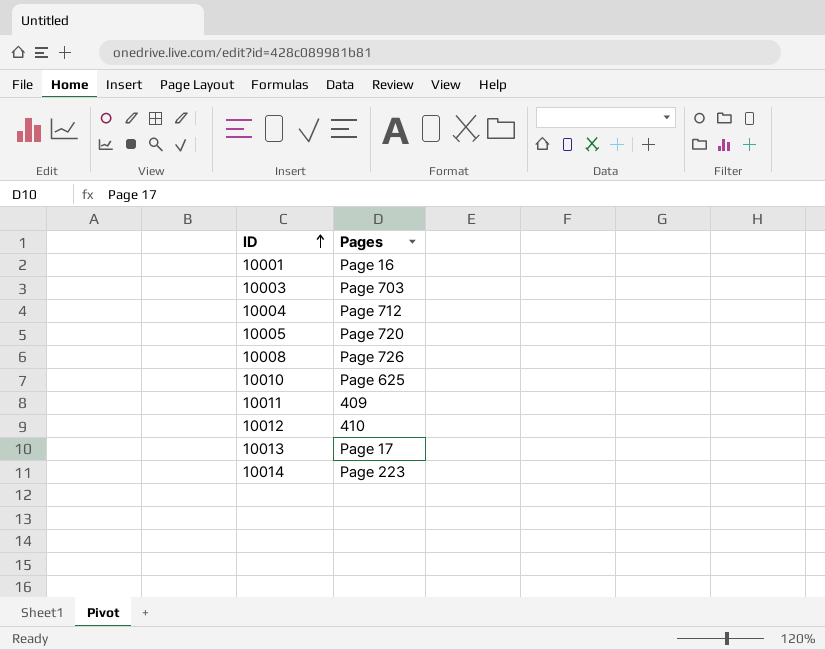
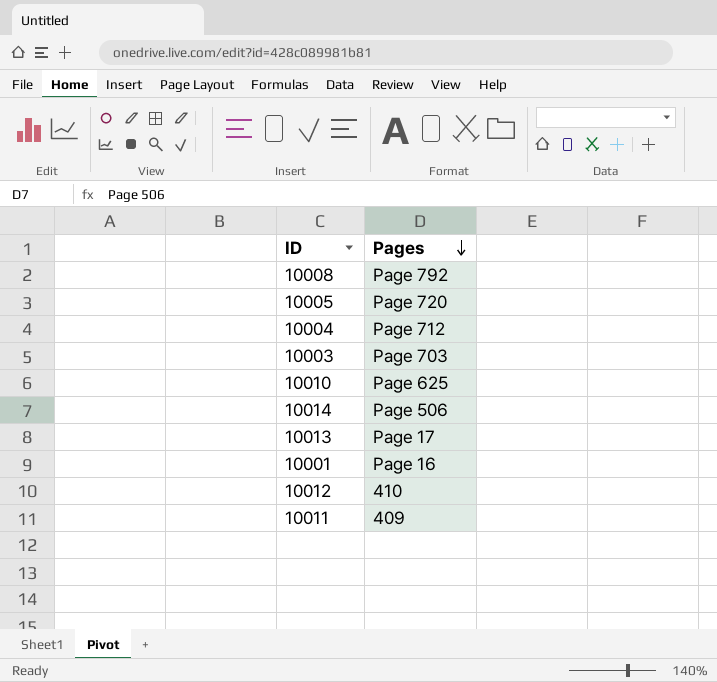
row order: ID ascending -> Pages descending
10008 | Pages: Page 726 -> Page 792
10014 | Pages: Page 223 -> Page 506

